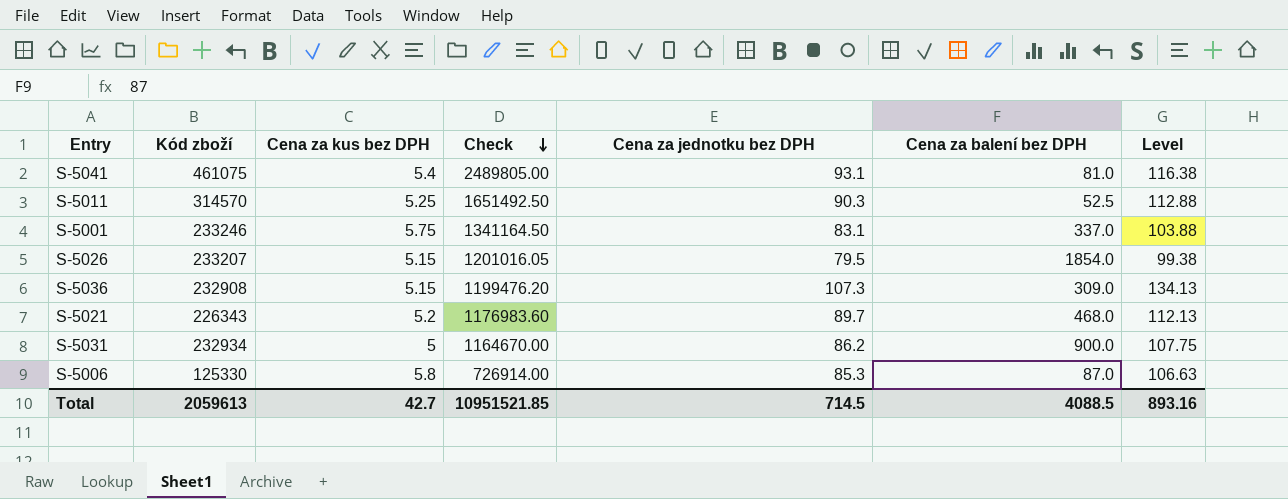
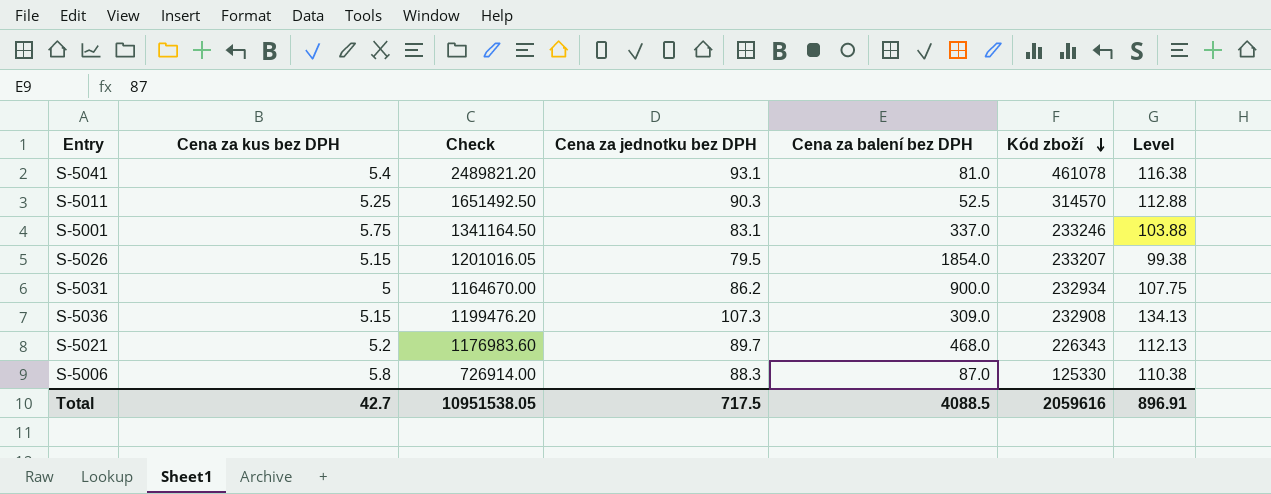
row order: Check descending -> Kód zboží descending
column Kód zboží | position: 2 -> 6
S-5041 | Check: 2489805.00 -> 2489821.20
S-5041 | Kód zboží: 461075 -> 461078
S-5006 | Cena za jednotku bez DPH: 85.3 -> 88.3
S-5006 | Level: 106.63 -> 110.38
Total | Check: 10951521.85 -> 10951538.05
Total | Cena za jednotku bez DPH: 714.5 -> 717.5
Total | Kód zboží: 2059613 -> 2059616
Total | Level: 893.16 -> 896.91

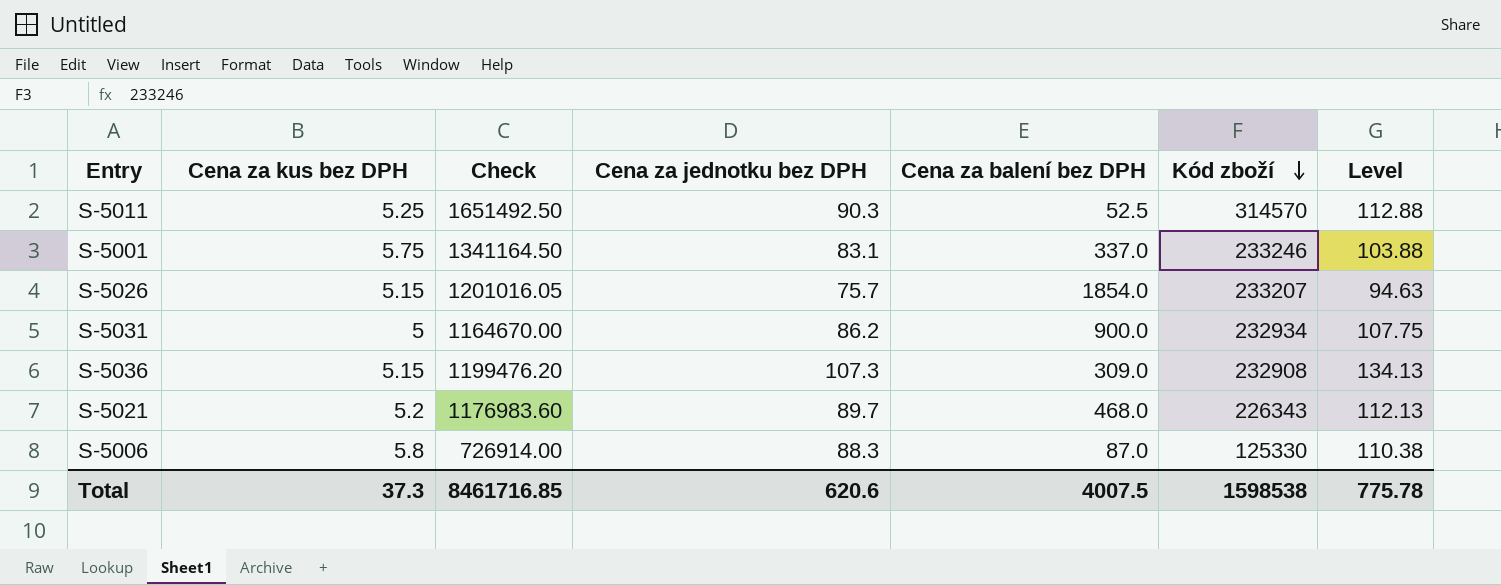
row S-5041: 5.4 | 2489821.20 | 93.1 | 81.0 | 461078 | 116.38 -> none
S-5026 | Cena za jednotku bez DPH: 79.5 -> 75.7
S-5026 | Level: 99.38 -> 94.63
Total | Cena za kus bez DPH: 42.7 -> 37.3
Total | Check: 10951538.05 -> 8461716.85
Total | Cena za jednotku bez DPH: 717.5 -> 620.6
Total | Cena za balení bez DPH: 4088.5 -> 4007.5
Total | Kód zboží: 2059616 -> 1598538
Total | Level: 896.91 -> 775.78

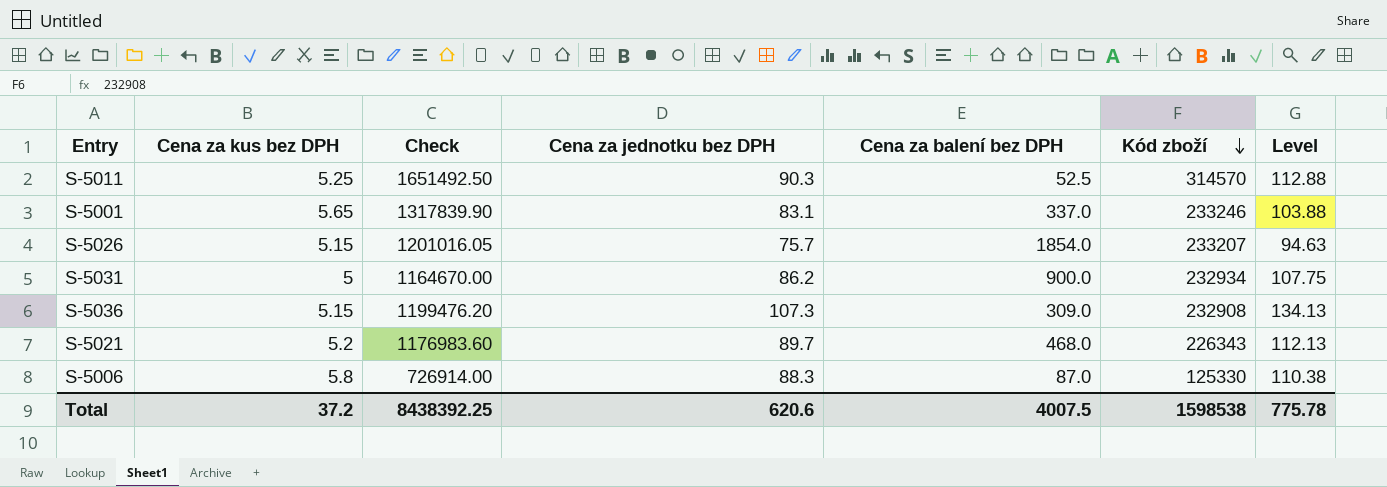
S-5001 | Cena za kus bez DPH: 5.75 -> 5.65
S-5001 | Check: 1341164.50 -> 1317839.90
Total | Cena za kus bez DPH: 37.3 -> 37.2
Total | Check: 8461716.85 -> 8438392.25

